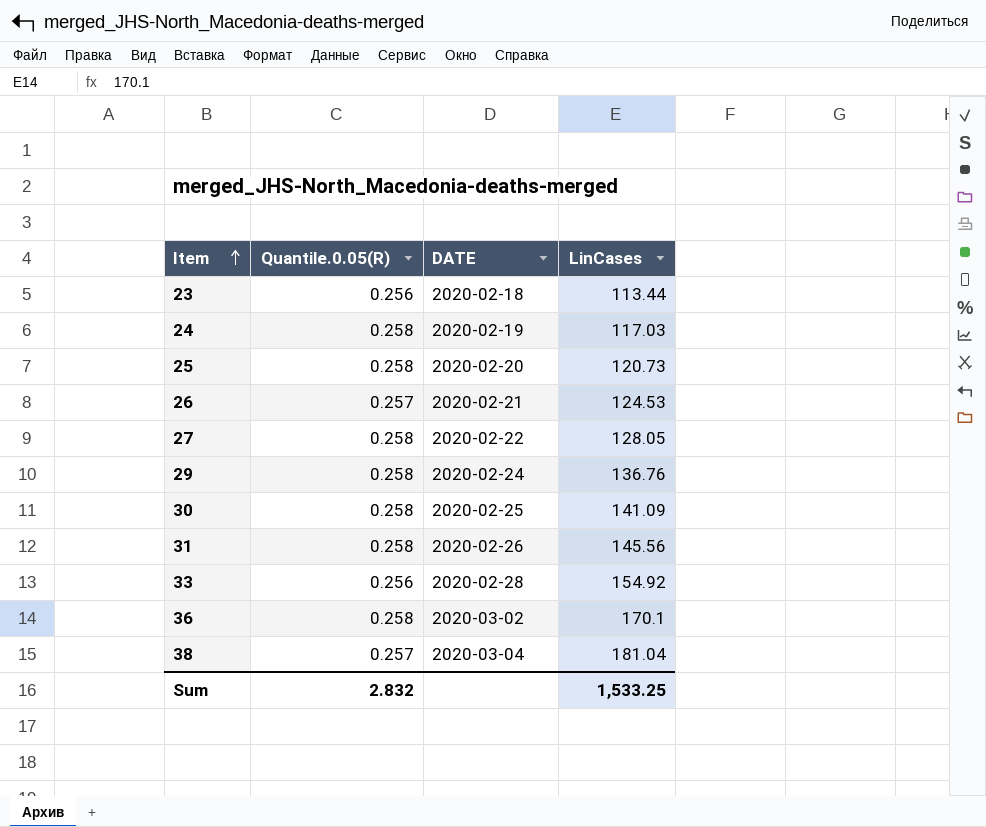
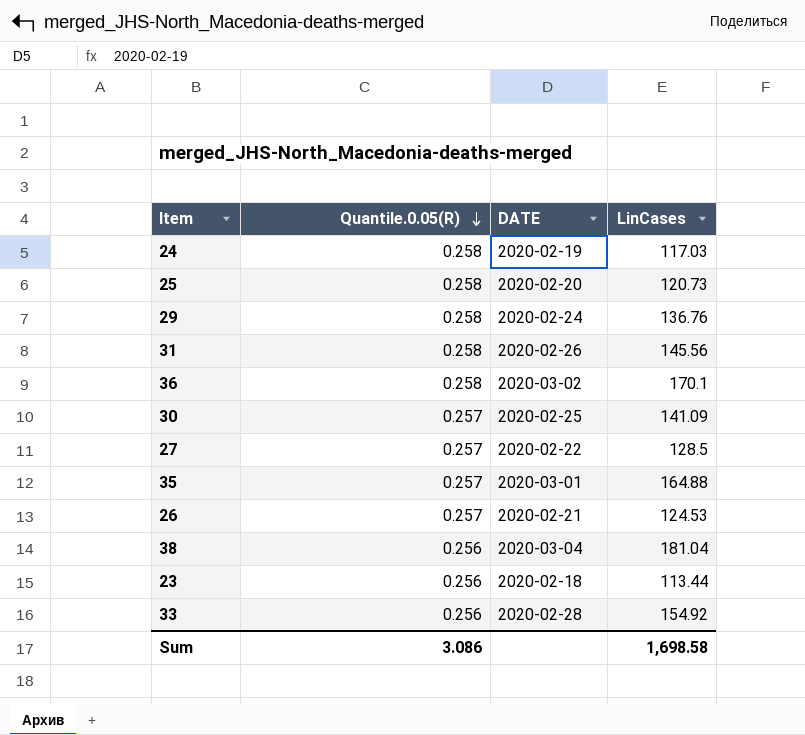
row order: Item ascending -> Quantile.0.05(R) descending
30 | Quantile.0.05(R): 0.258 -> 0.257
27 | Quantile.0.05(R): 0.258 -> 0.257
27 | LinCases: 128.05 -> 128.5
row 35: none -> 0.257 | 2020-03-01 | 164.88
38 | Quantile.0.05(R): 0.257 -> 0.256
Sum | Quantile.0.05(R): 2.832 -> 3.086
Sum | LinCases: 1,533.25 -> 1,698.58

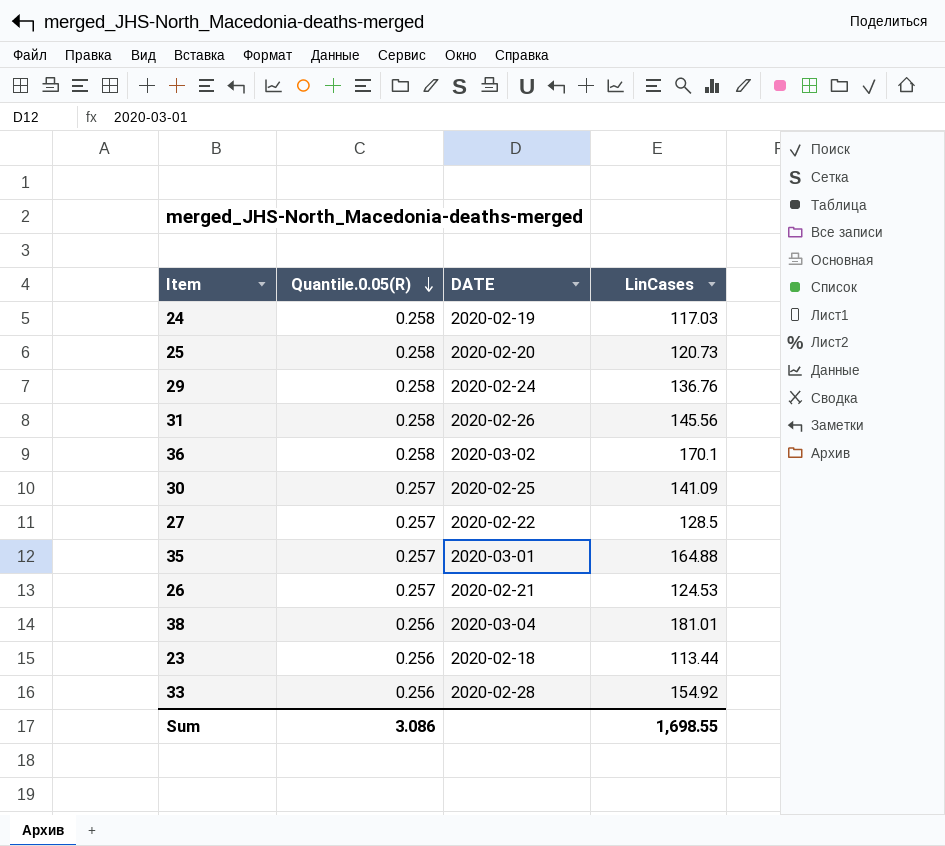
38 | LinCases: 181.04 -> 181.01
Sum | LinCases: 1,698.58 -> 1,698.55

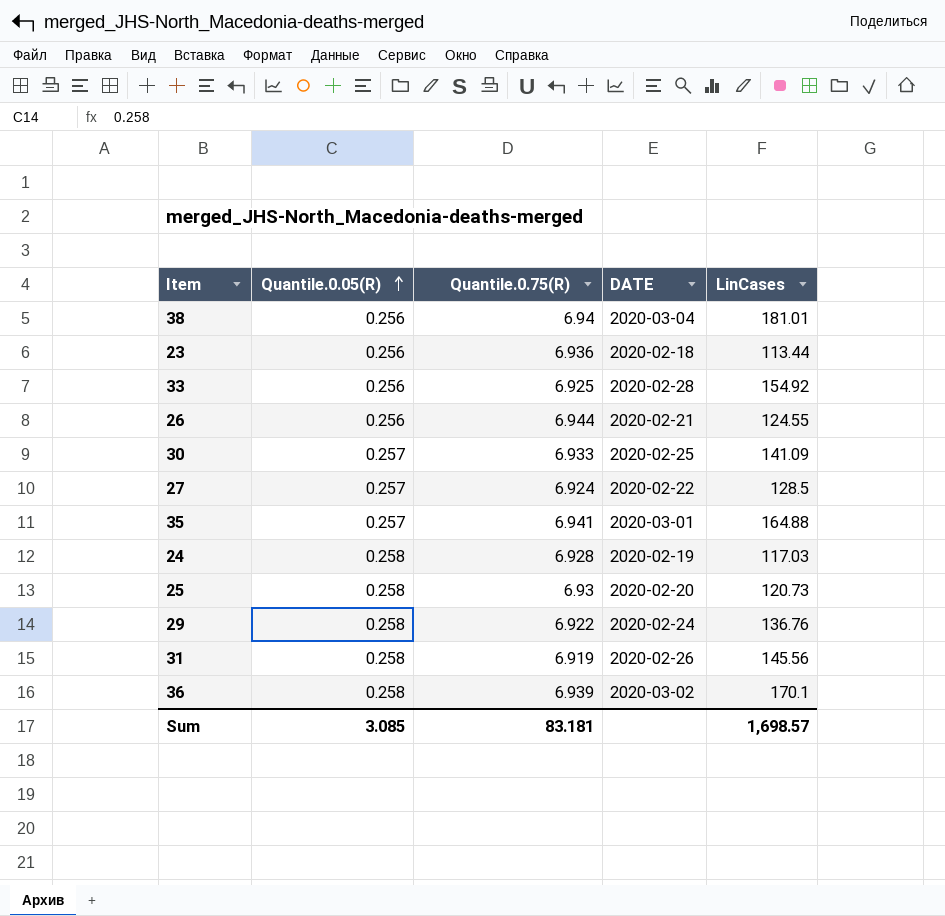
row order: Quantile.0.05(R) descending -> Quantile.0.05(R) ascending
column Quantile.0.75(R) | position: none -> 3
26 | Quantile.0.05(R): 0.257 -> 0.256
26 | LinCases: 124.53 -> 124.55
Sum | Quantile.0.05(R): 3.086 -> 3.085
Sum | LinCases: 1,698.55 -> 1,698.57

